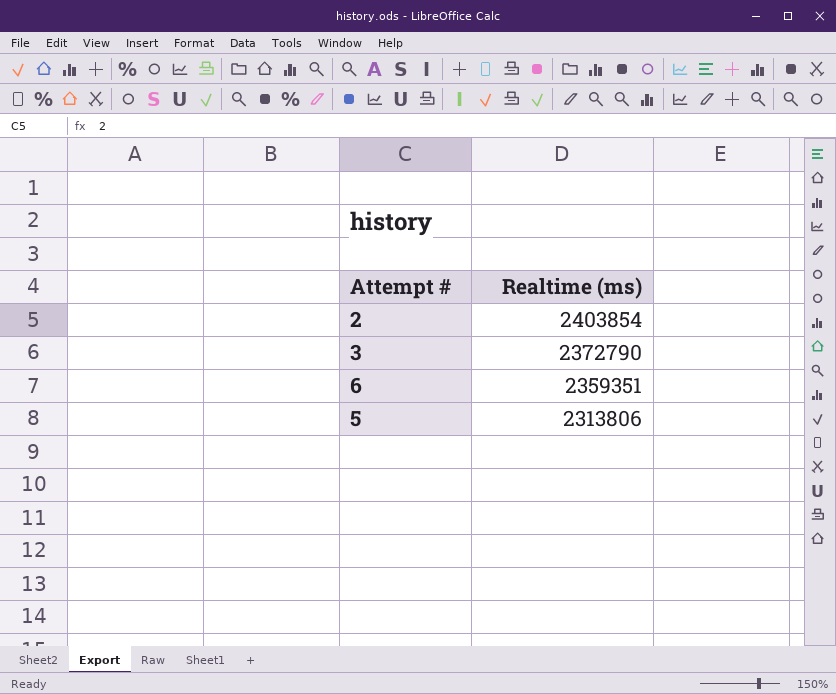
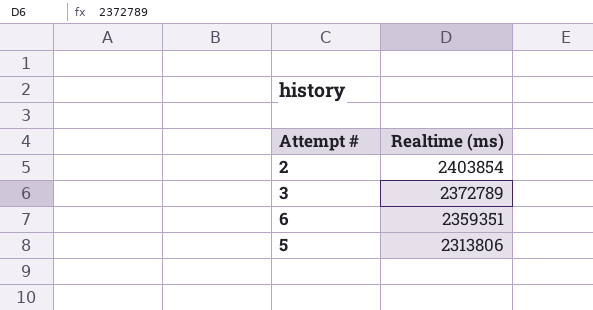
3 | Realtime (ms): 2372790 -> 2372789

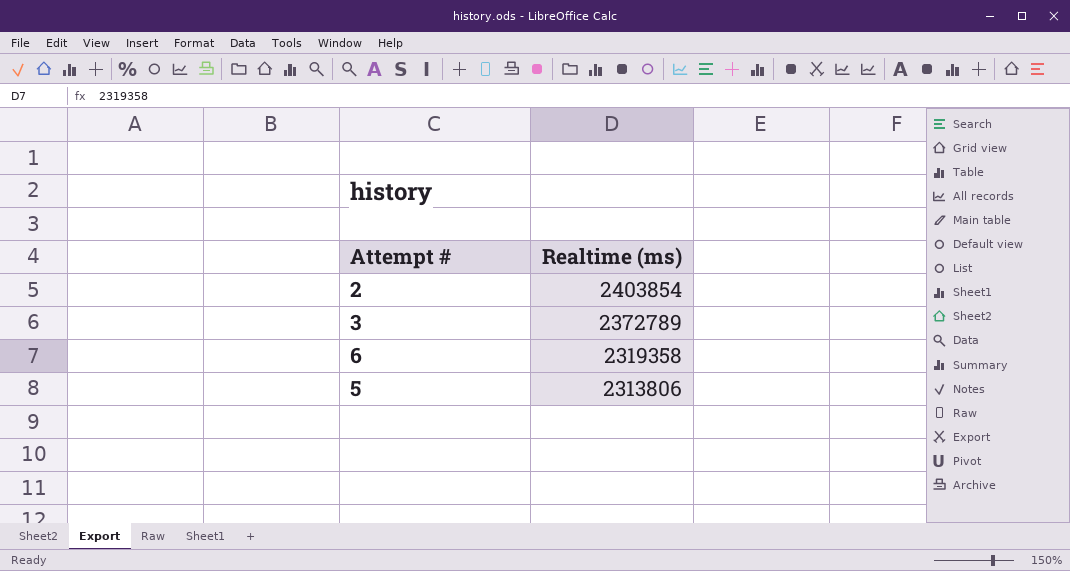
6 | Realtime (ms): 2359351 -> 2319358

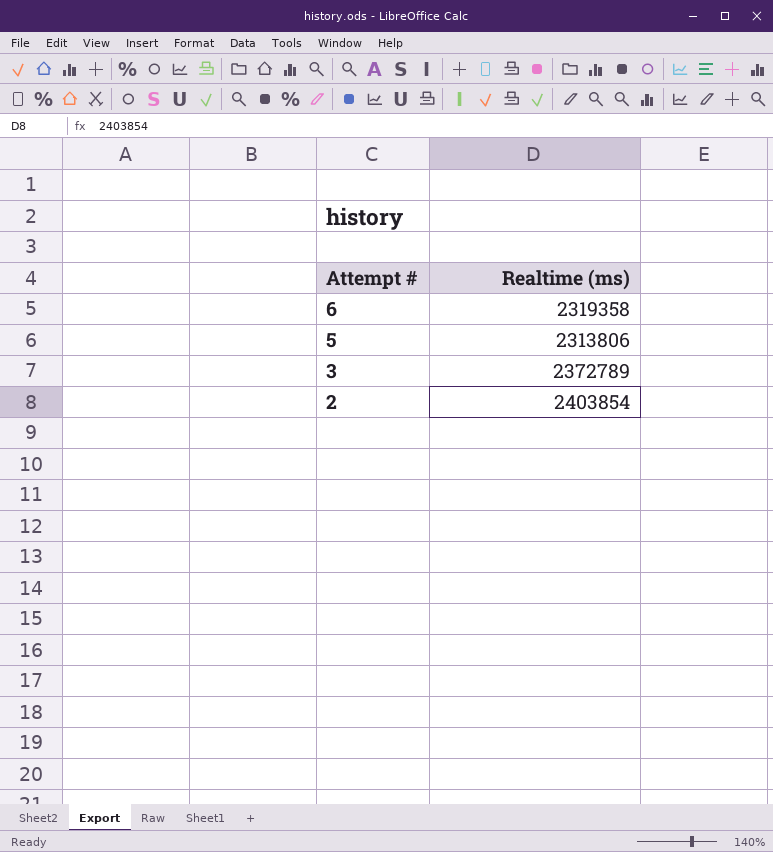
row order: Realtime (ms) descending -> Attempt # descending

